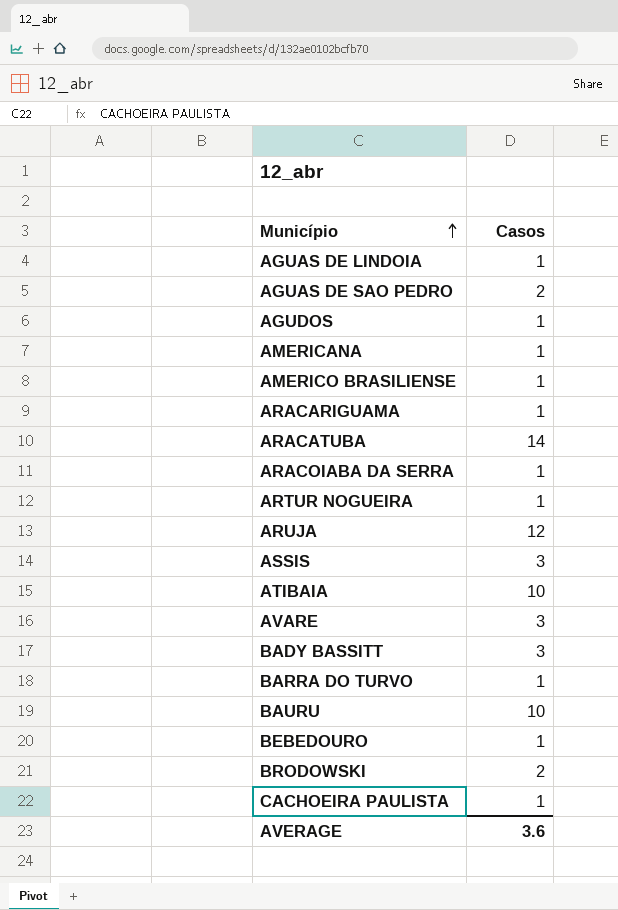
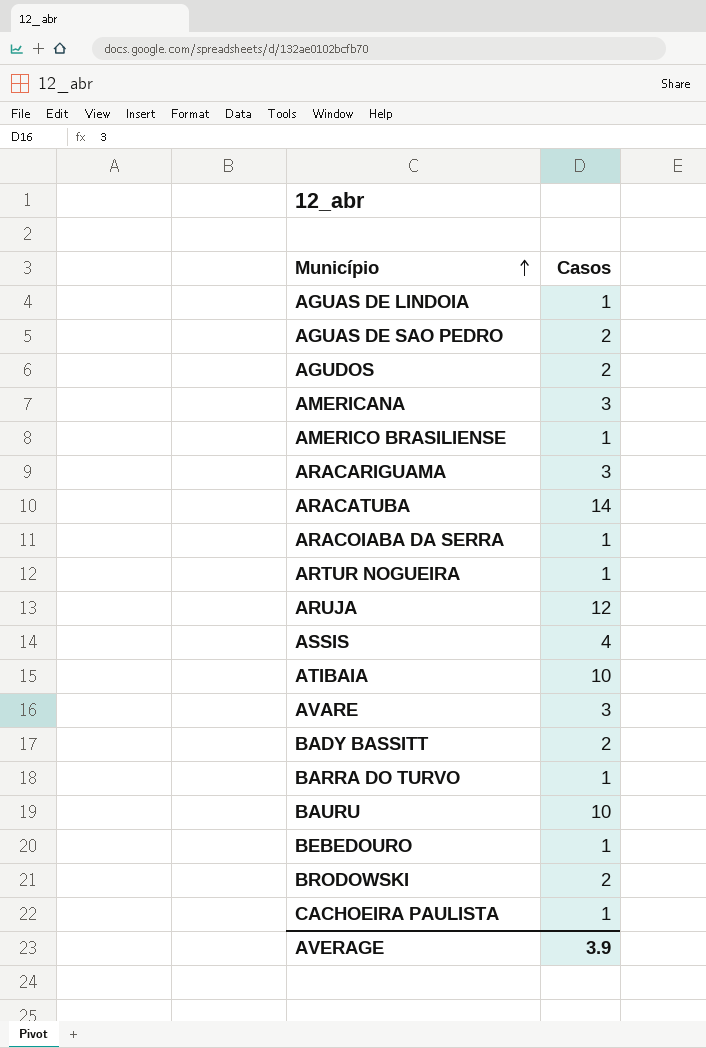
AGUDOS | Casos: 1 -> 2
AMERICANA | Casos: 1 -> 3
ARACARIGUAMA | Casos: 1 -> 3
ASSIS | Casos: 3 -> 4
BADY BASSITT | Casos: 3 -> 2
AVERAGE | Casos: 3.6 -> 3.9

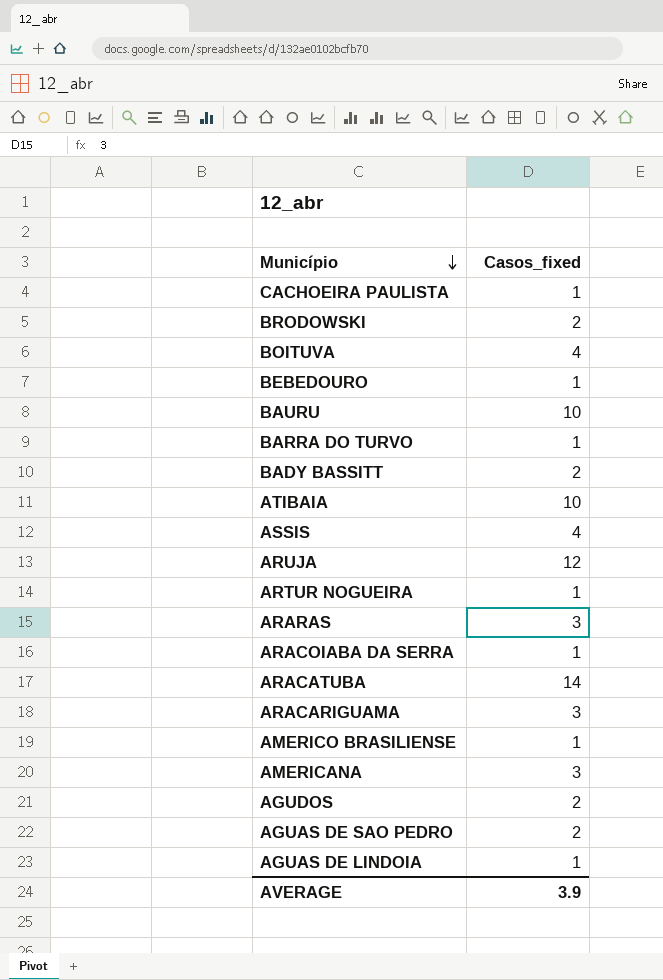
row order: Município ascending -> Município descending
column name: Casos -> Casos_fixed
row AVARE: 3 -> none
row BOITUVA: none -> 4
row ARARAS: none -> 3

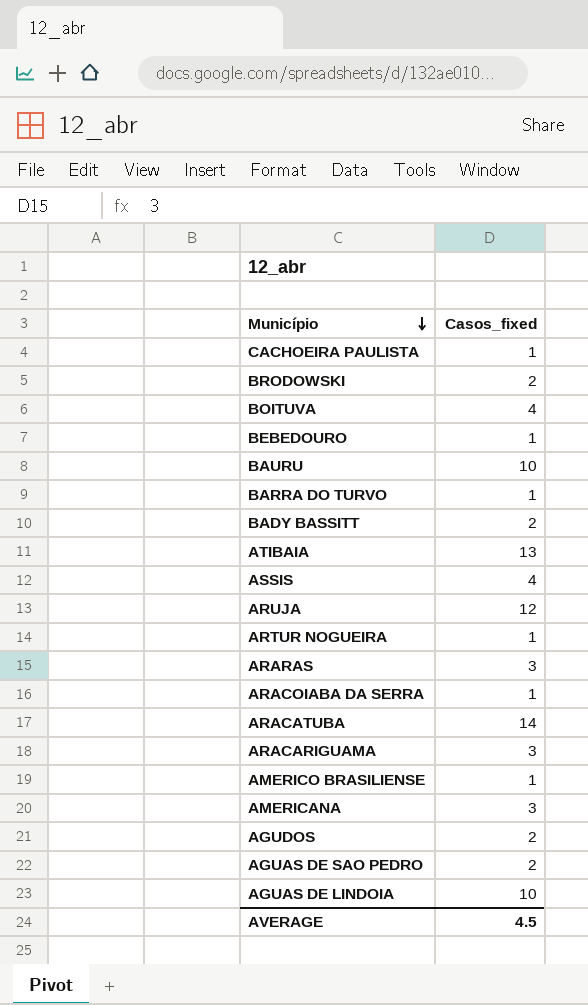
ATIBAIA | Casos_fixed: 10 -> 13
AGUAS DE LINDOIA | Casos_fixed: 1 -> 10
AVERAGE | Casos_fixed: 3.9 -> 4.5

